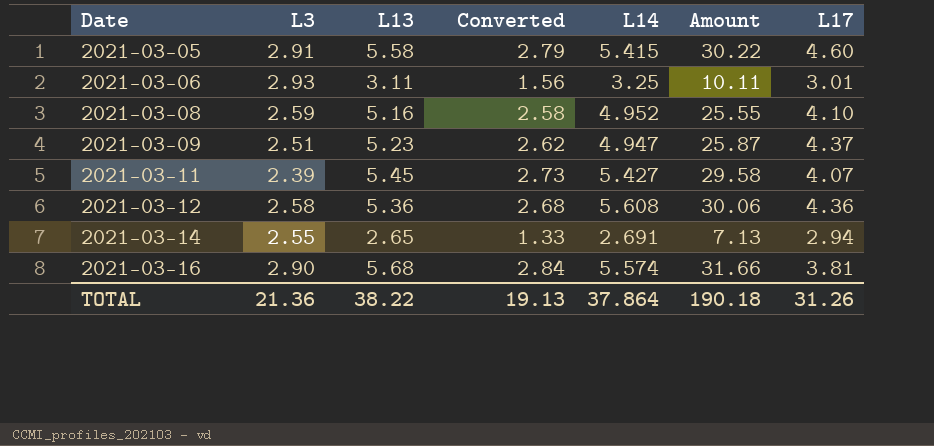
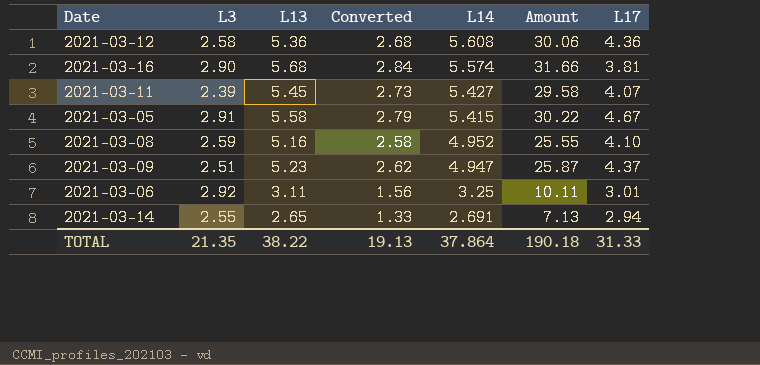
row order: Date ascending -> L14 descending
2021-03-05 | L17: 4.60 -> 4.67
2021-03-06 | L3: 2.93 -> 2.92
TOTAL | L3: 21.36 -> 21.35
TOTAL | L17: 31.26 -> 31.33

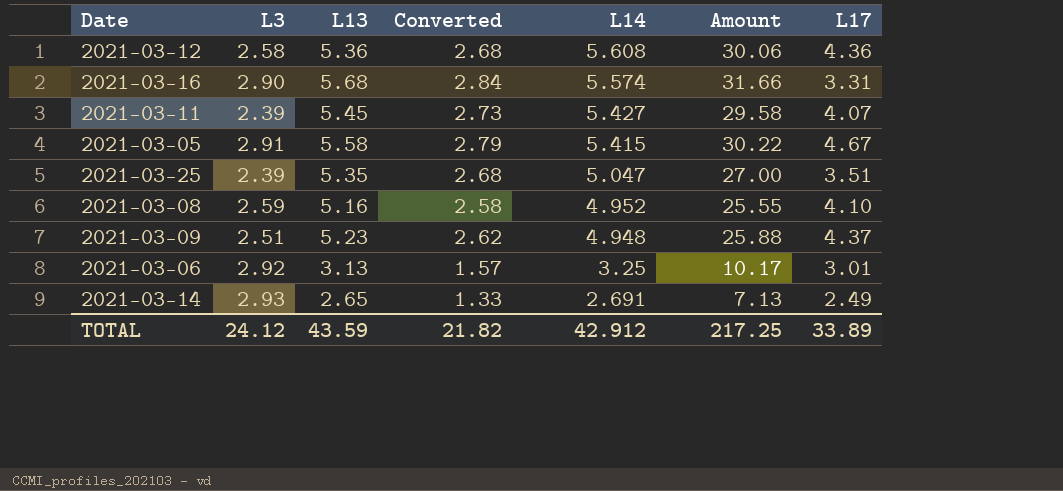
2021-03-16 | L17: 3.81 -> 3.31
row 2021-03-25: none -> 2.39 | 5.35 | 2.68 | 5.047 | 27.00 | 3.51
2021-03-09 | L14: 4.947 -> 4.948
2021-03-09 | Amount: 25.87 -> 25.88
2021-03-06 | L13: 3.11 -> 3.13
2021-03-06 | Converted: 1.56 -> 1.57
2021-03-06 | Amount: 10.11 -> 10.17
2021-03-14 | L3: 2.55 -> 2.93
2021-03-14 | L17: 2.94 -> 2.49
TOTAL | L3: 21.35 -> 24.12
TOTAL | L13: 38.22 -> 43.59
TOTAL | Converted: 19.13 -> 21.82
TOTAL | L14: 37.864 -> 42.912
TOTAL | Amount: 190.18 -> 217.25
TOTAL | L17: 31.33 -> 33.89

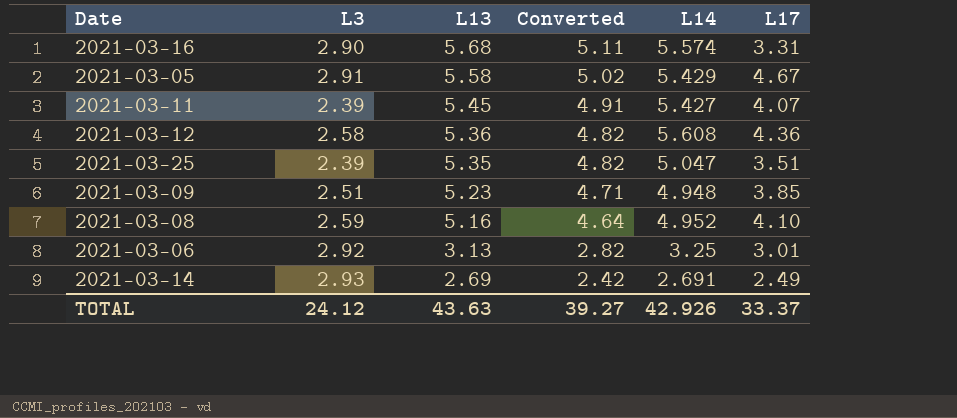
row order: L14 descending -> L13 descending
column Amount | formula: [L13] * [L14] -> none
column Converted | formula: [L13] * 0.5 -> [L13] * 0.9
2021-03-05 | L14: 5.415 -> 5.429
2021-03-09 | L17: 4.37 -> 3.85
2021-03-14 | L13: 2.65 -> 2.69
TOTAL | L13: 43.59 -> 43.63
TOTAL | Converted: 21.82 -> 39.27
TOTAL | L14: 42.912 -> 42.926
TOTAL | L17: 33.89 -> 33.37

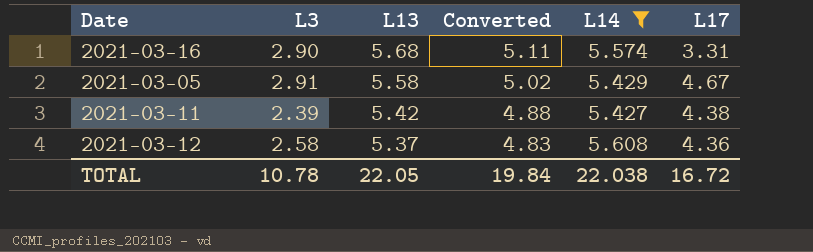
filter: none -> L14 >= 5.427
2021-03-11 | L13: 5.45 -> 5.42
2021-03-11 | Converted: 4.91 -> 4.88
2021-03-11 | L17: 4.07 -> 4.38
2021-03-12 | L13: 5.36 -> 5.37
2021-03-12 | Converted: 4.82 -> 4.83
TOTAL | L3: 24.12 -> 10.78
TOTAL | L13: 43.63 -> 22.05
TOTAL | Converted: 39.27 -> 19.84
TOTAL | L14: 42.926 -> 22.038
TOTAL | L17: 33.37 -> 16.72

